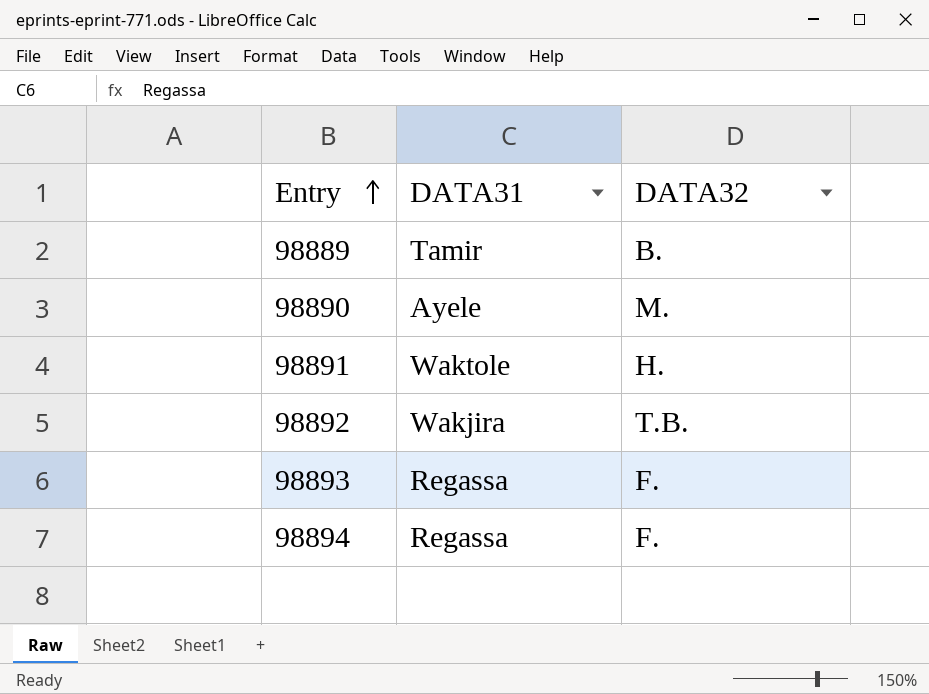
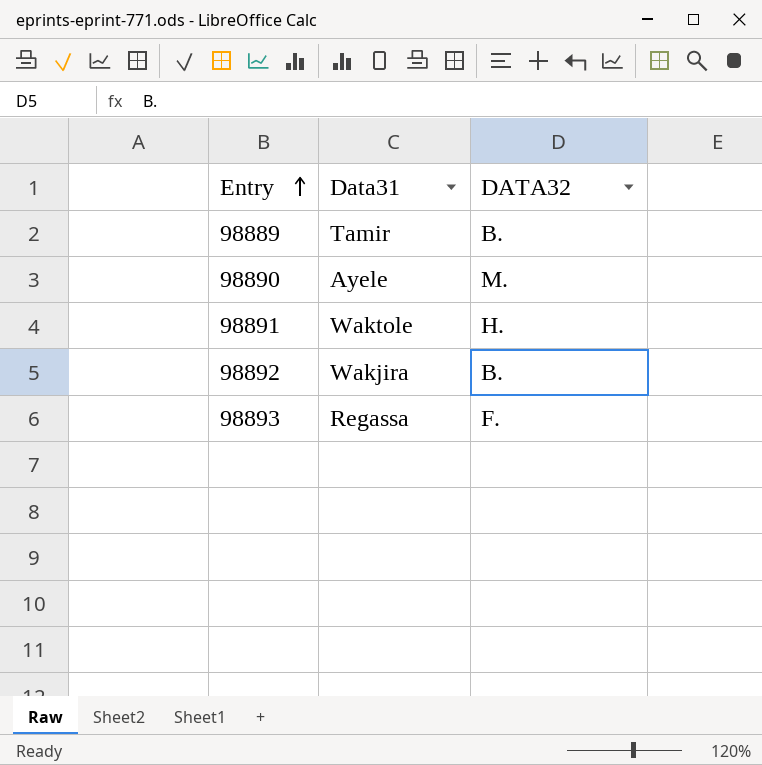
column name: DATA31 -> Data31
row 98894: Regassa | F. -> none
98892 | DATA32: T.B. -> B.

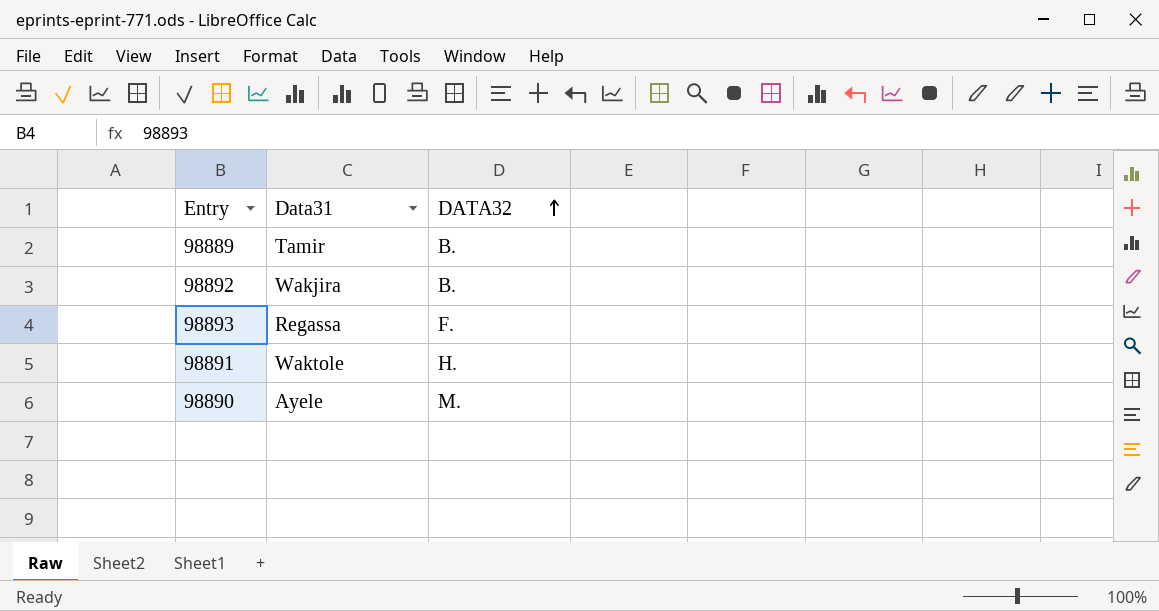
row order: Entry ascending -> DATA32 ascending

